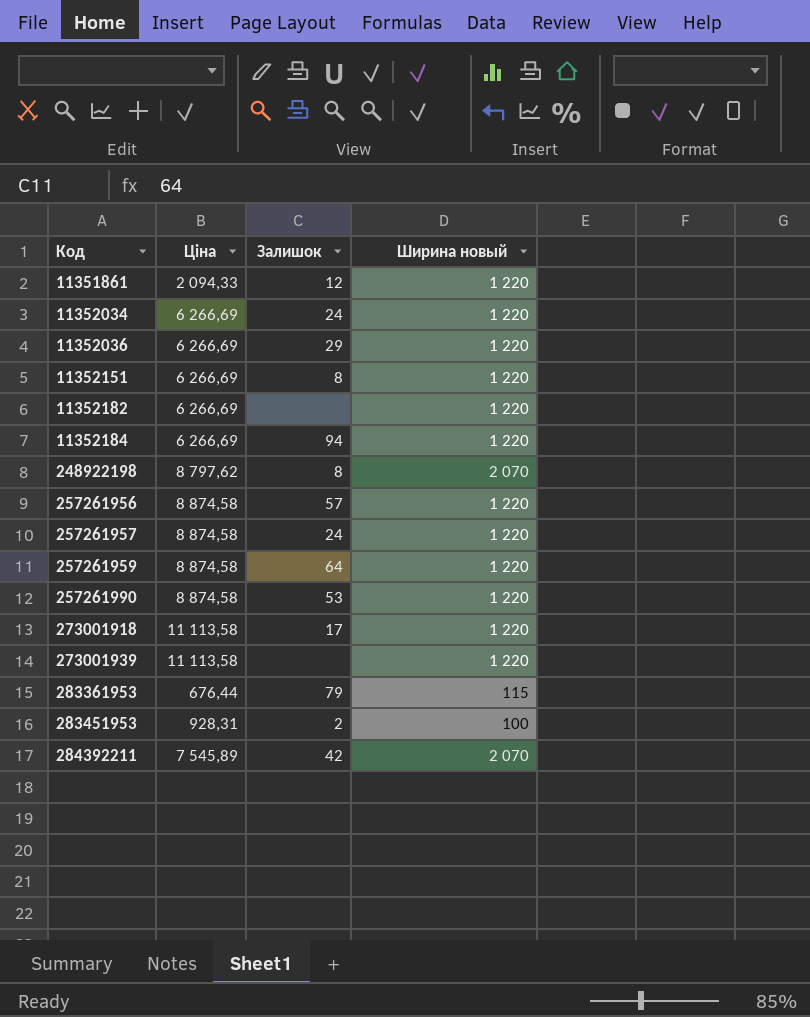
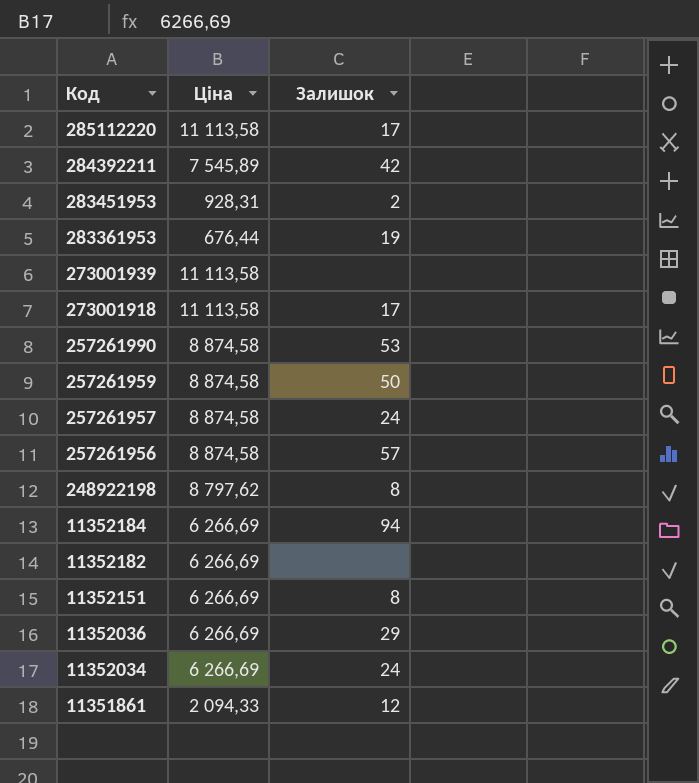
row order: Код ascending -> Код descending
column Ширина новый | position: 4 -> none
row 285112220: none -> 11 113,58 | 17
283361953 | Залишок: 79 -> 19
257261959 | Залишок: 64 -> 50

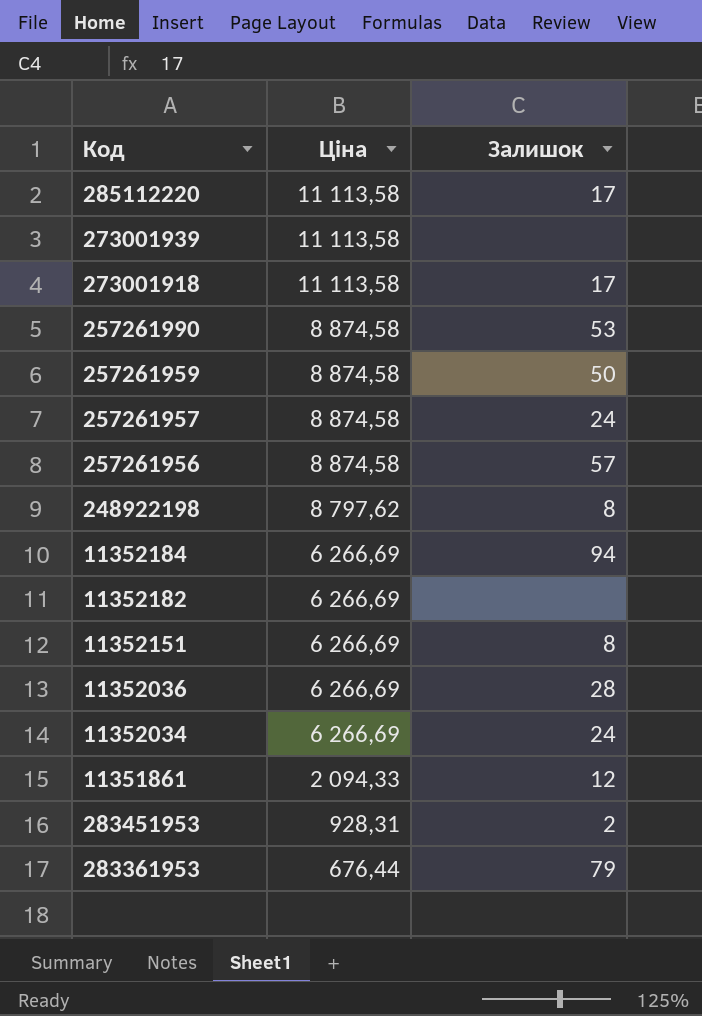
row order: Код descending -> Ціна descending
row 284392211: 7 545,89 | 42 -> none
11352036 | Залишок: 29 -> 28
283361953 | Залишок: 19 -> 79

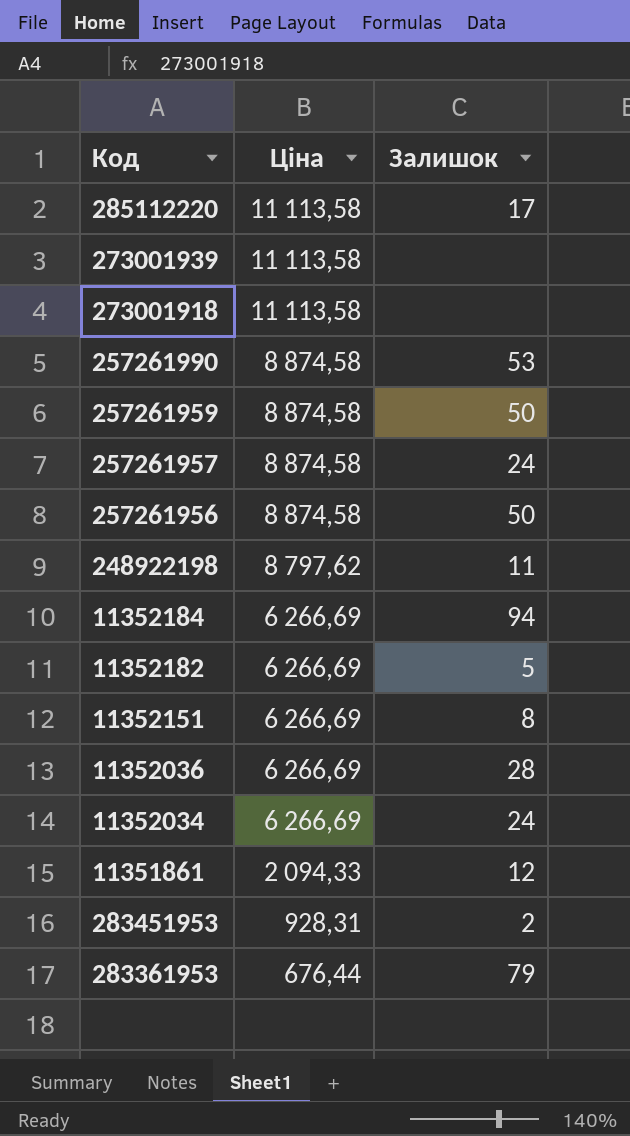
273001918 | Залишок: 17 -> none
257261956 | Залишок: 57 -> 50
248922198 | Залишок: 8 -> 11
11352182 | Залишок: none -> 5

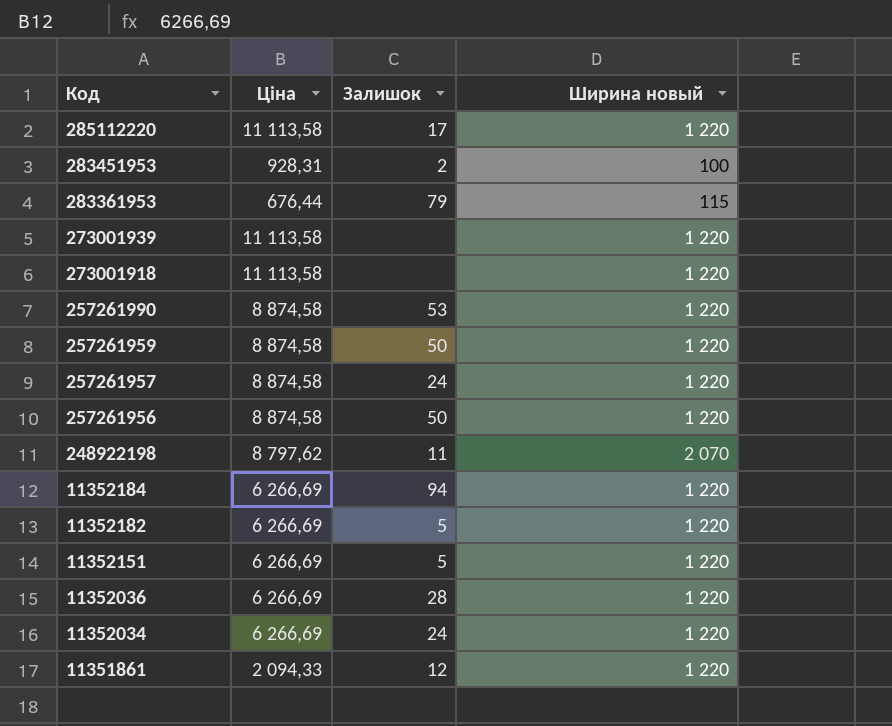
row order: Ціна descending -> Код descending
column Ширина новый | position: none -> 4
11352151 | Залишок: 8 -> 5

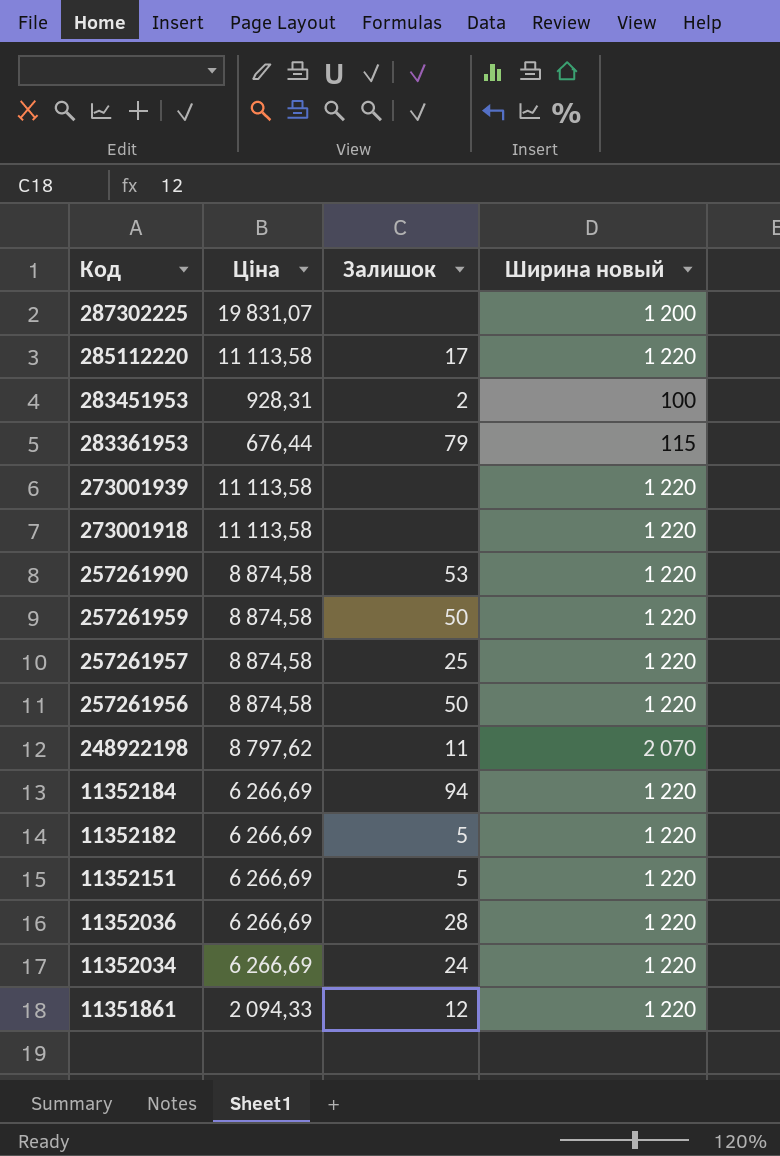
row 287302225: none -> 19 831,07 | none | 1 200
257261957 | Залишок: 24 -> 25

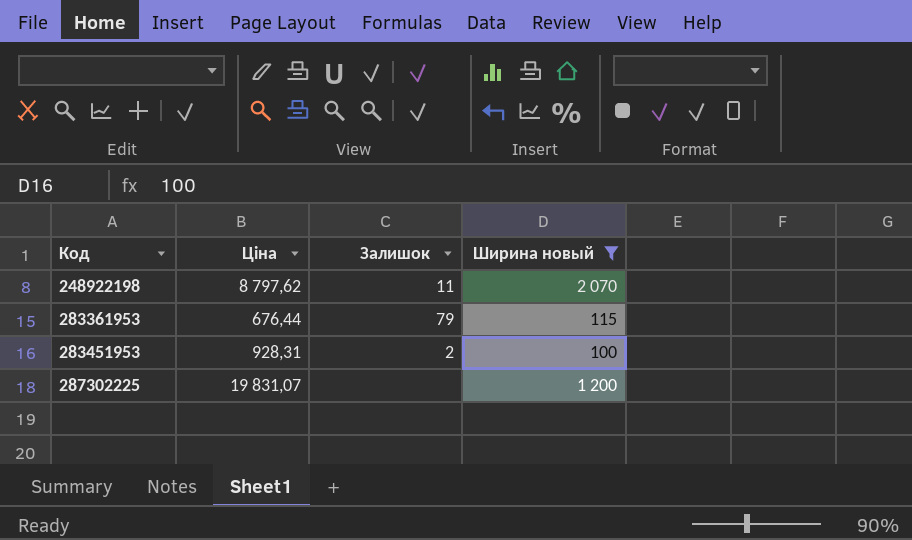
filter: none -> Ширина новый != 1 220
row order: Код descending -> Код ascending

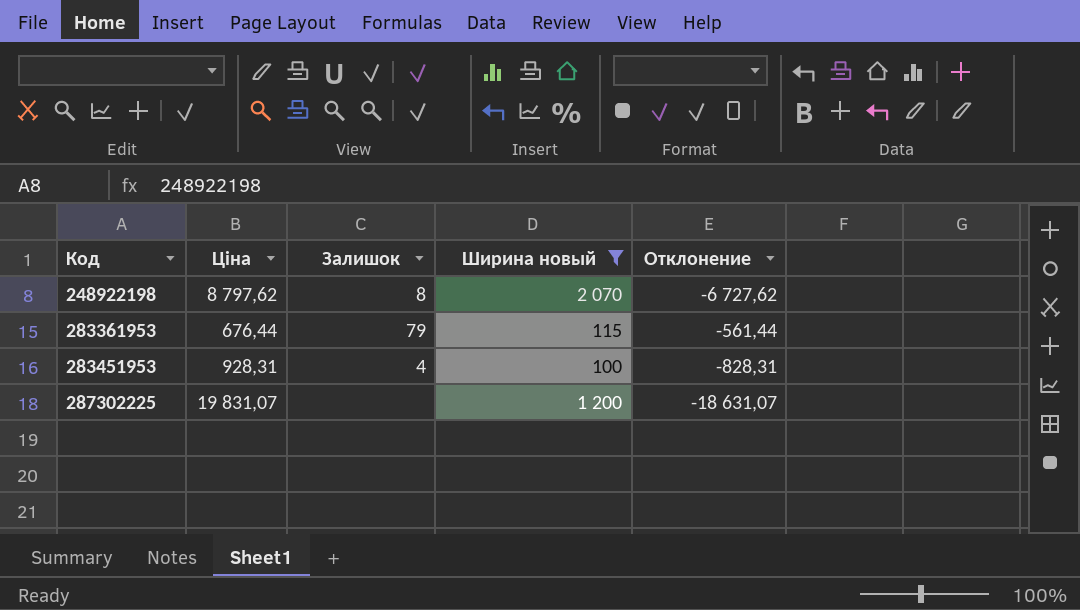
column Отклонение | formula: none -> [Ширина новый] - [Ціна]
248922198 | Залишок: 11 -> 8
283451953 | Залишок: 2 -> 4

